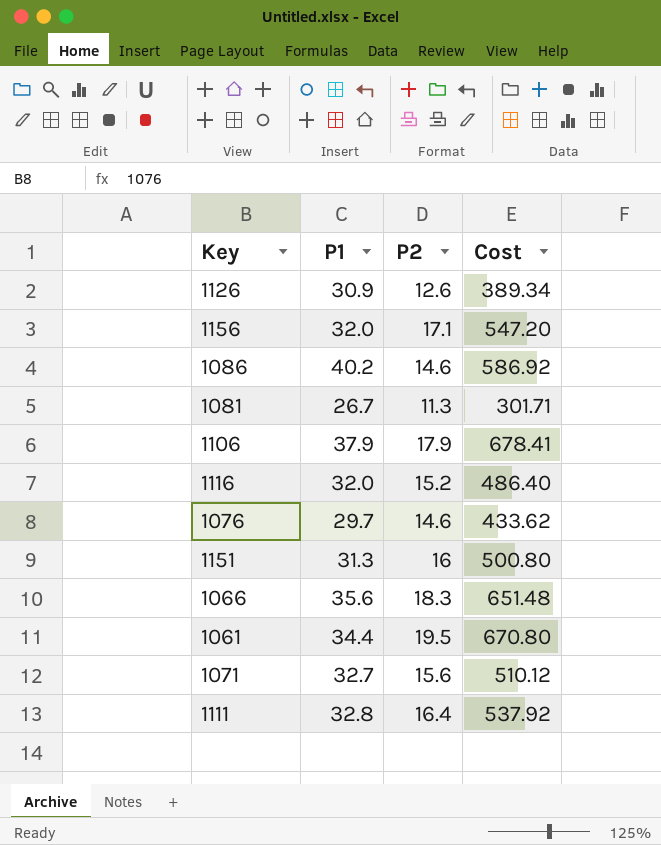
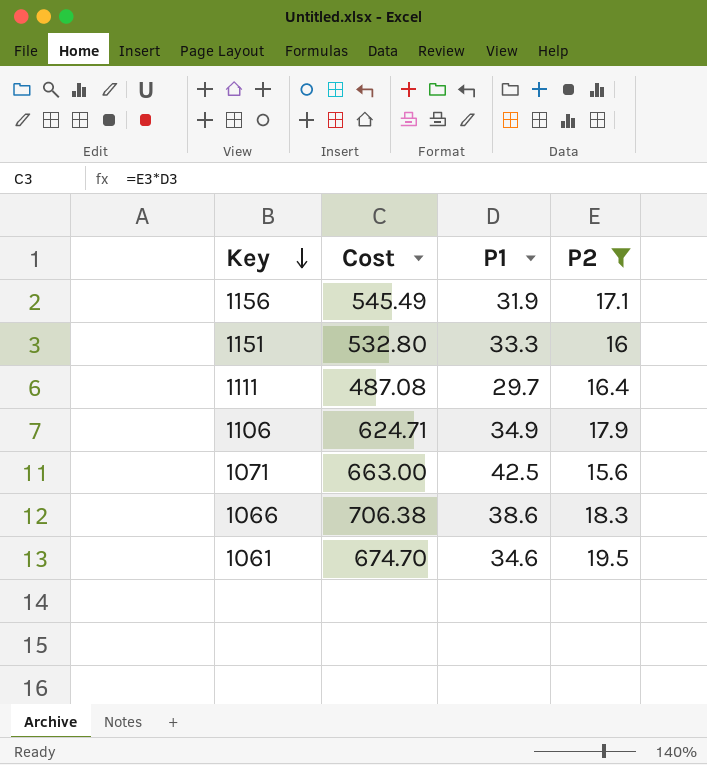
filter: none -> P2 >= 15.6
row order: none -> Key descending
column Cost | position: 4 -> 2
1156 | Cost: 547.20 -> 545.49
1156 | P1: 32.0 -> 31.9
1151 | Cost: 500.80 -> 532.80
1151 | P1: 31.3 -> 33.3
1111 | Cost: 537.92 -> 487.08
1111 | P1: 32.8 -> 29.7
1106 | Cost: 678.41 -> 624.71
1106 | P1: 37.9 -> 34.9
1071 | Cost: 510.12 -> 663.00
1071 | P1: 32.7 -> 42.5
1066 | Cost: 651.48 -> 706.38
1066 | P1: 35.6 -> 38.6
1061 | Cost: 670.80 -> 674.70
1061 | P1: 34.4 -> 34.6

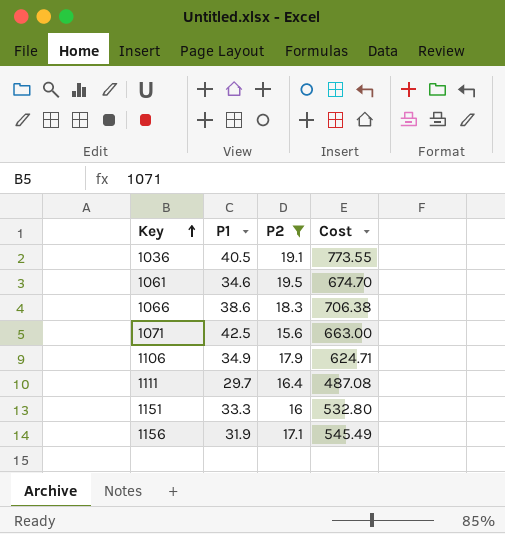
row order: Key descending -> Key ascending
column Cost | position: 2 -> 4
row 1036: none -> 40.5 | 19.1 | 773.55

